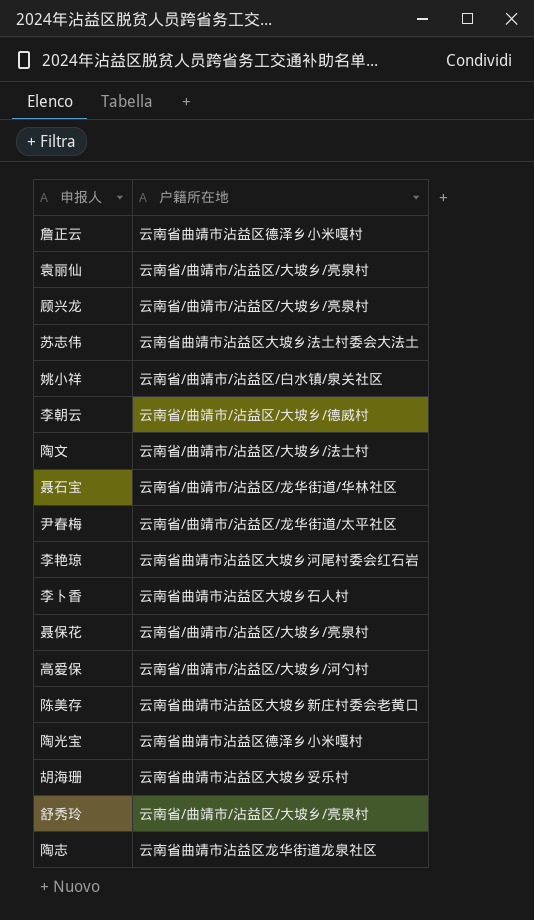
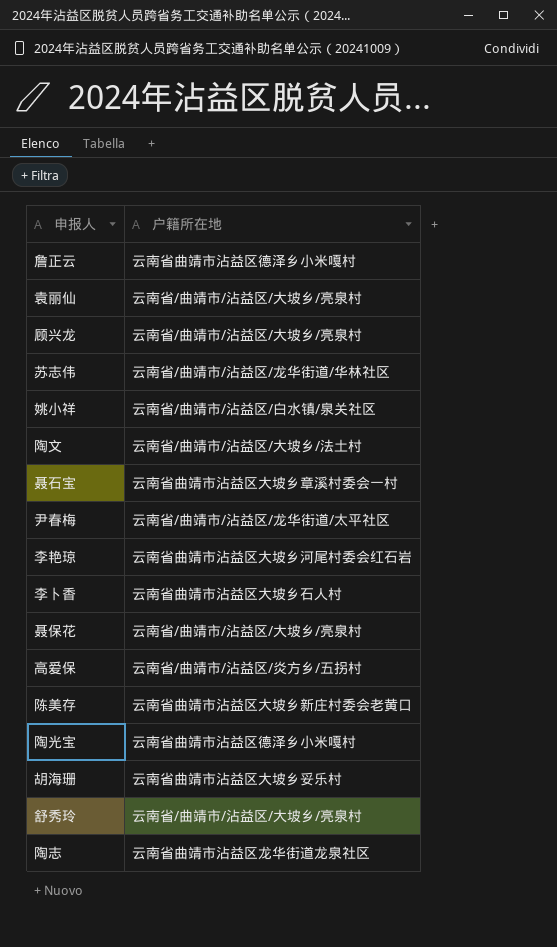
row 李朝云: 云南省/曲靖市/沾益区/大坡乡/德威村 -> none
苏志伟 | 户籍所在地: 云南省曲靖市沾益区大坡乡法土村委会大法土 -> 云南省/曲靖市/沾益区/龙华街道/华林社区
聂石宝 | 户籍所在地: 云南省/曲靖市/沾益区/龙华街道/华林社区 -> 云南省曲靖市沾益区大坡乡章溪村委会一村
高爱保 | 户籍所在地: 云南省/曲靖市/沾益区/大坡乡/河勺村 -> 云南省/曲靖市/沾益区/炎方乡/五拐村

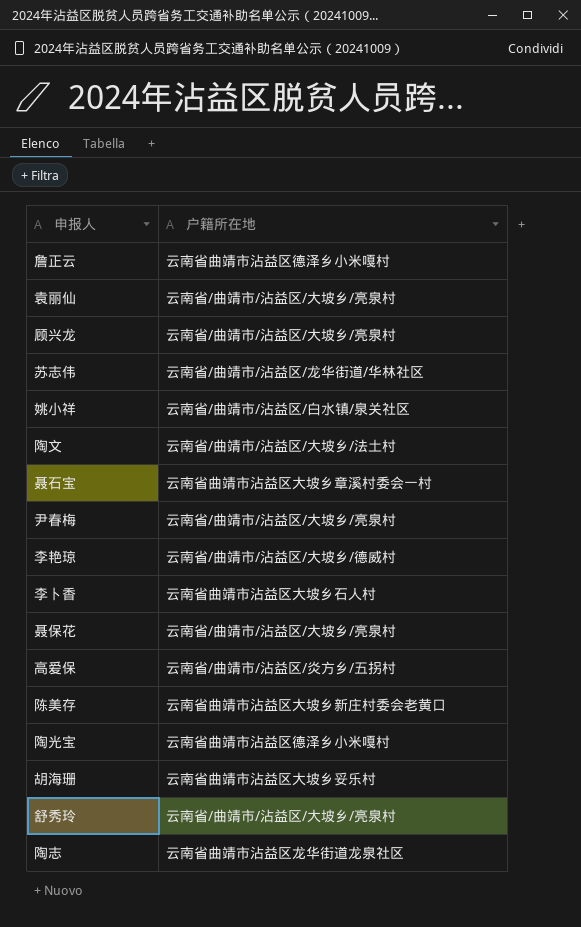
尹春梅 | 户籍所在地: 云南省/曲靖市/沾益区/龙华街道/太平社区 -> 云南省/曲靖市/沾益区/大坡乡/亮泉村
李艳琼 | 户籍所在地: 云南省曲靖市沾益区大坡乡河尾村委会红石岩 -> 云南省/曲靖市/沾益区/大坡乡/德威村

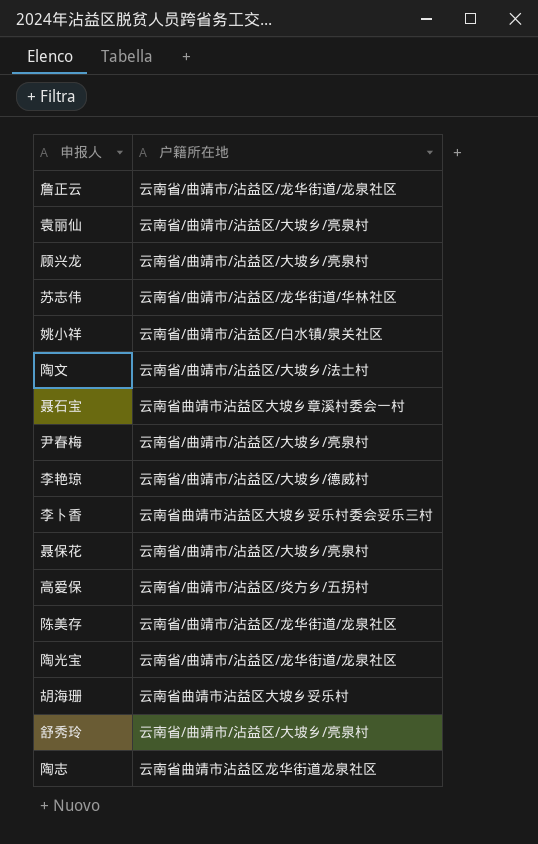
詹正云 | 户籍所在地: 云南省曲靖市沾益区德泽乡小米嘎村 -> 云南省/曲靖市/沾益区/龙华街道/龙泉社区
李卜香 | 户籍所在地: 云南省曲靖市沾益区大坡乡石人村 -> 云南省曲靖市沾益区大坡乡妥乐村委会妥乐三村
陈美存 | 户籍所在地: 云南省曲靖市沾益区大坡乡新庄村委会老黄口 -> 云南省/曲靖市/沾益区/龙华街道/龙泉社区
陶光宝 | 户籍所在地: 云南省曲靖市沾益区德泽乡小米嘎村 -> 云南省/曲靖市/沾益区/龙华街道/龙泉社区

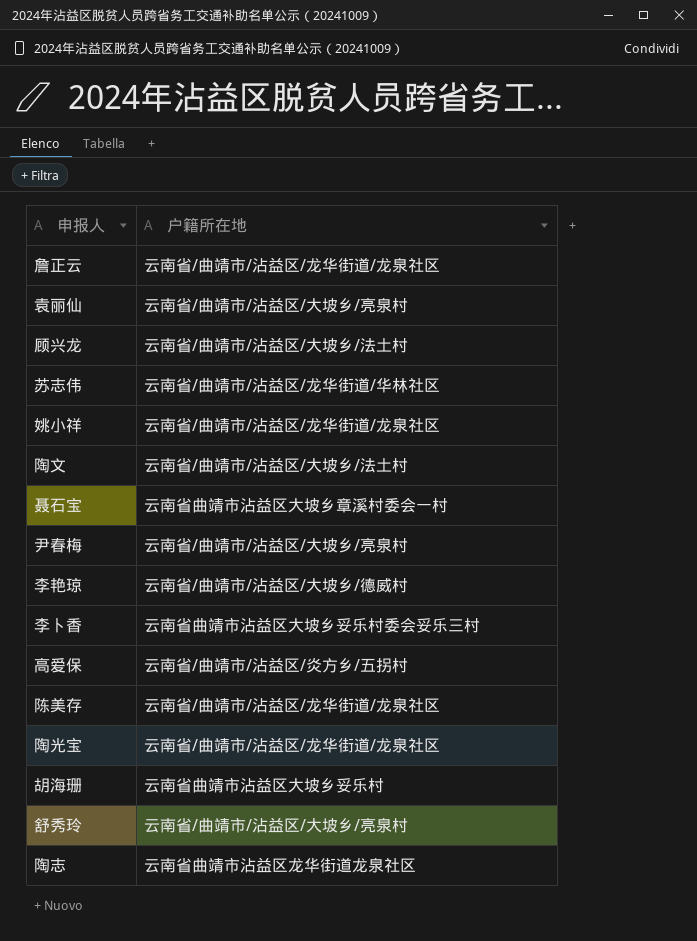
row 聂保花: 云南省/曲靖市/沾益区/大坡乡/亮泉村 -> none
顾兴龙 | 户籍所在地: 云南省/曲靖市/沾益区/大坡乡/亮泉村 -> 云南省/曲靖市/沾益区/大坡乡/法土村
姚小祥 | 户籍所在地: 云南省/曲靖市/沾益区/白水镇/泉关社区 -> 云南省/曲靖市/沾益区/龙华街道/龙泉社区

